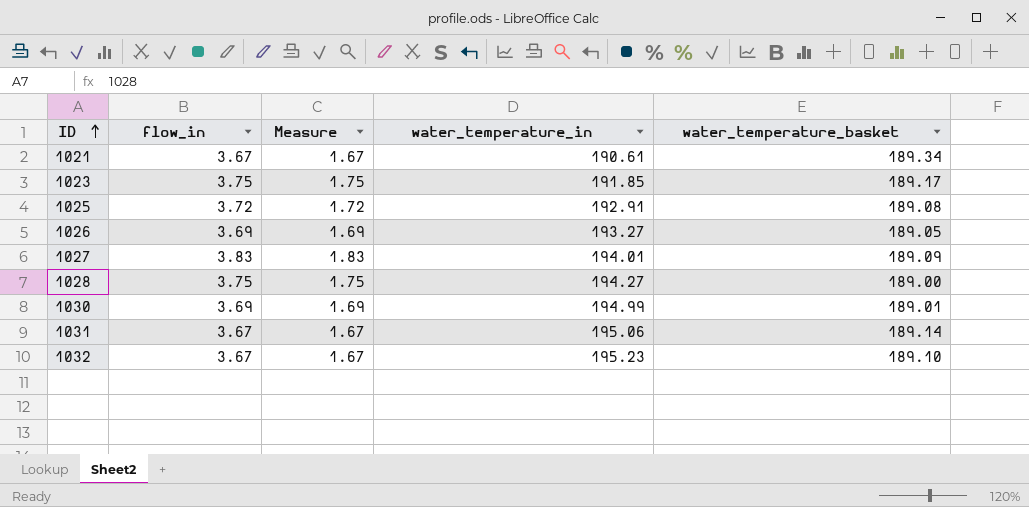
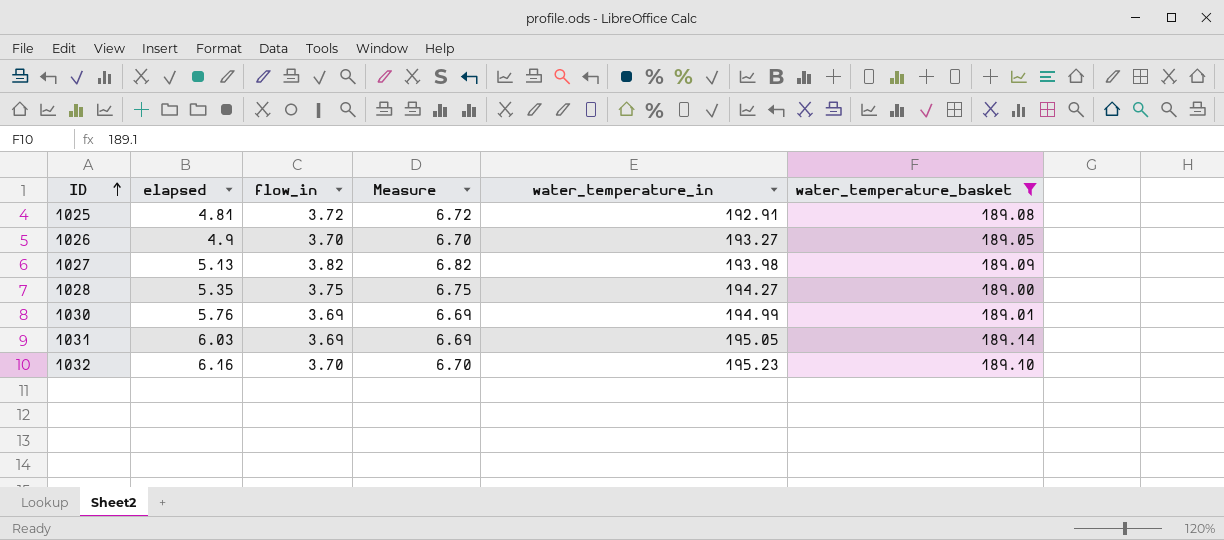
filter: none -> water_temperature_basket <= 189.14
column elapsed | position: none -> 2
column Measure | formula: [flow_in] - 2 -> [flow_in] + 3
1026 | flow_in: 3.69 -> 3.70
1027 | flow_in: 3.83 -> 3.82
1027 | water_temperature_in: 194.01 -> 193.98
1031 | flow_in: 3.67 -> 3.69
1031 | water_temperature_in: 195.06 -> 195.05
1032 | flow_in: 3.67 -> 3.70

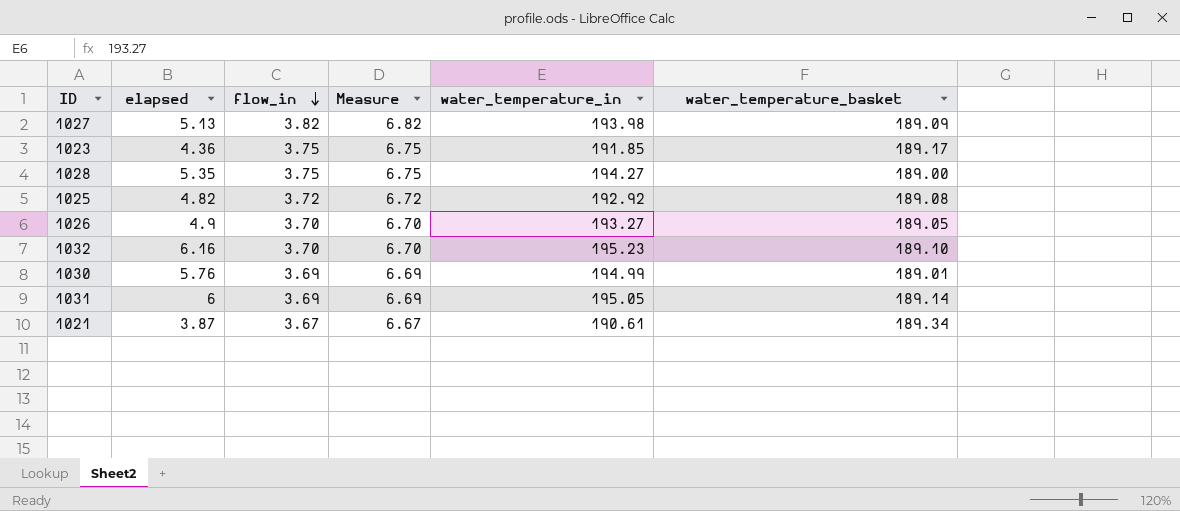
filter: water_temperature_basket <= 189.14 -> none
row order: ID ascending -> flow_in descending
1025 | elapsed: 4.81 -> 4.82
1025 | water_temperature_in: 192.91 -> 192.92
1031 | elapsed: 6.03 -> 6

